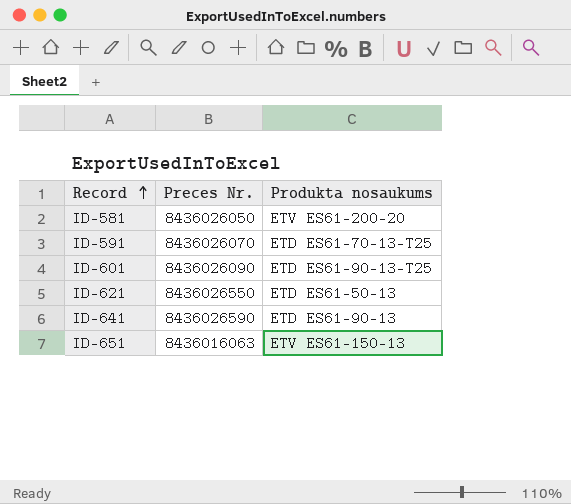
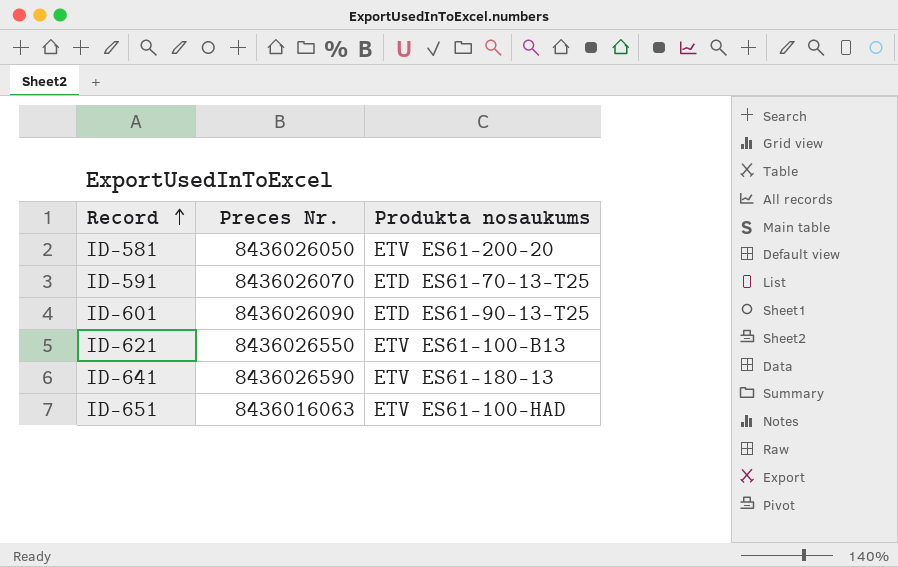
ID-621 | Produkta nosaukums: ETD ES61-50-13 -> ETV ES61-100-B13
ID-641 | Produkta nosaukums: ETD ES61-90-13 -> ETV ES61-180-13
ID-651 | Produkta nosaukums: ETV ES61-150-13 -> ETV ES61-100-HAD

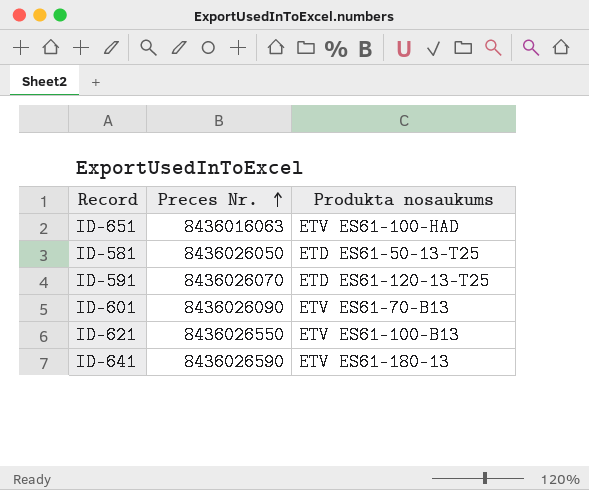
row order: Record ascending -> Preces Nr. ascending
ID-581 | Produkta nosaukums: ETV ES61-200-20 -> ETD ES61-50-13-T25
ID-591 | Produkta nosaukums: ETD ES61-70-13-T25 -> ETD ES61-120-13-T25
ID-601 | Produkta nosaukums: ETD ES61-90-13-T25 -> ETV ES61-70-B13

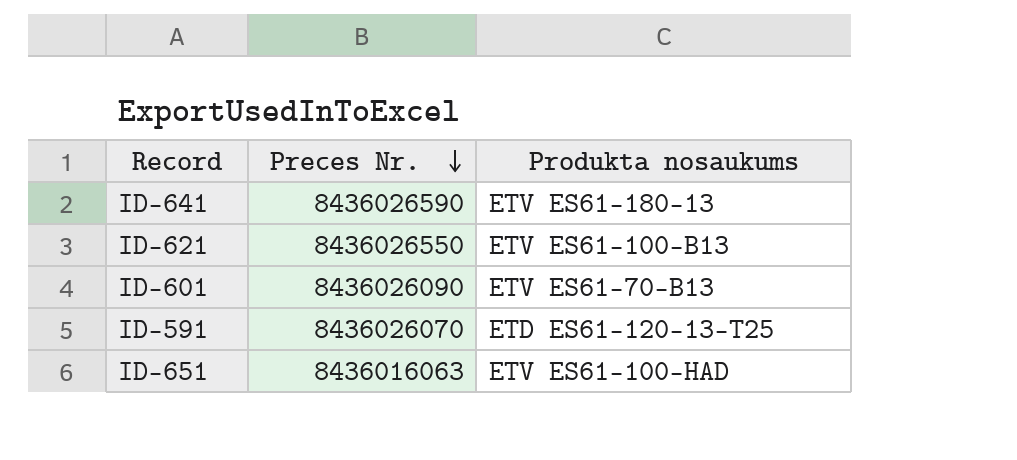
row order: Preces Nr. ascending -> Preces Nr. descending
row ID-581: 8436026050 | ETD ES61-50-13-T25 -> none

